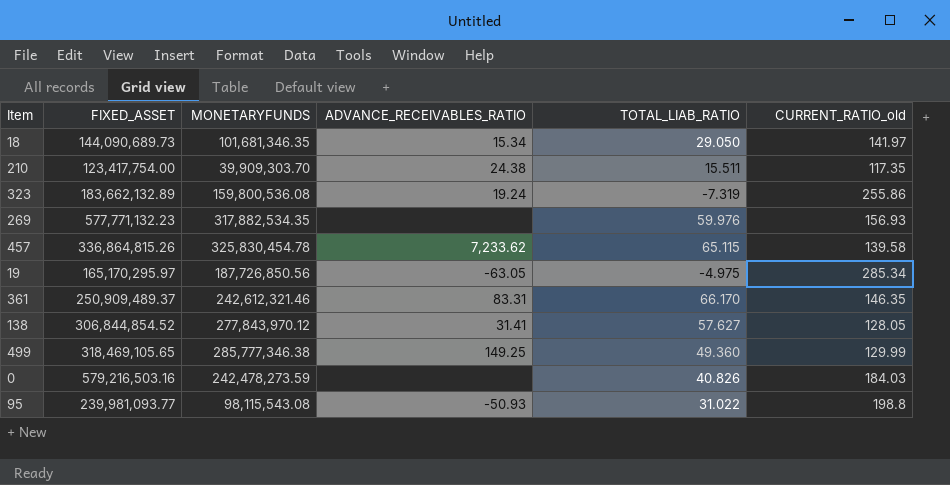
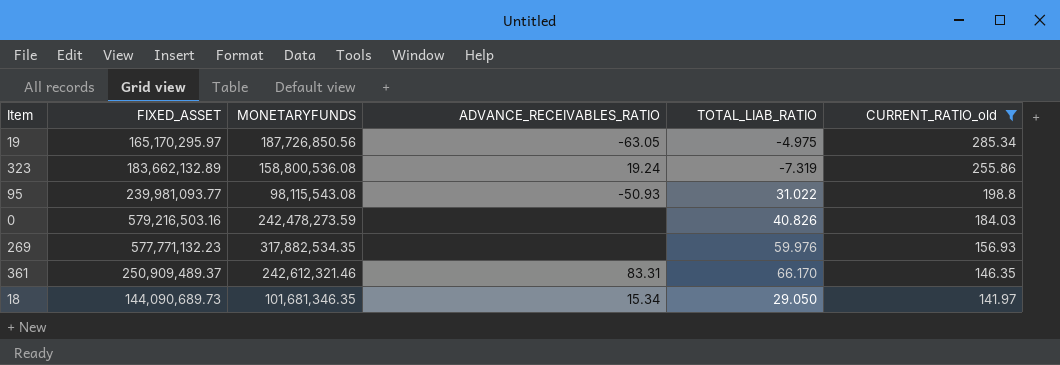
filter: none -> CURRENT_RATIO_old >= 141.97
row order: none -> CURRENT_RATIO_old descending
323 | MONETARYFUNDS: 159,800,536.08 -> 158,800,536.08

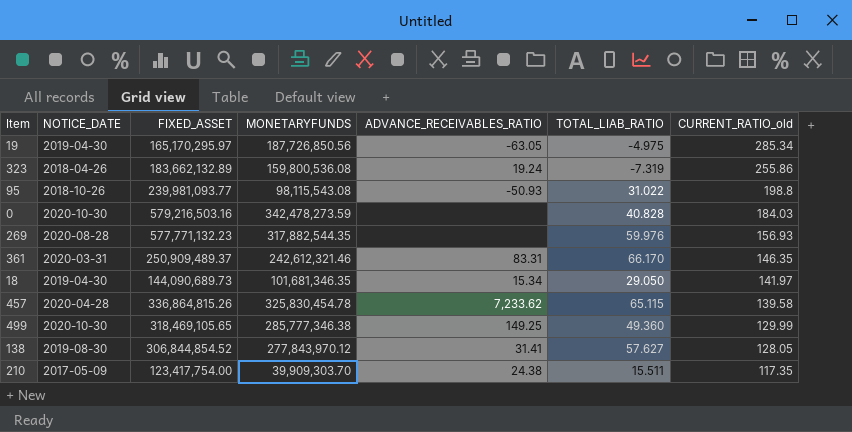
filter: CURRENT_RATIO_old >= 141.97 -> none
column NOTICE_DATE | position: none -> 2
323 | MONETARYFUNDS: 158,800,536.08 -> 159,800,536.08
0 | MONETARYFUNDS: 242,478,273.59 -> 342,478,273.59
0 | TOTAL_LIAB_RATIO: 40.826 -> 40.828
269 | MONETARYFUNDS: 317,882,534.35 -> 317,882,544.35

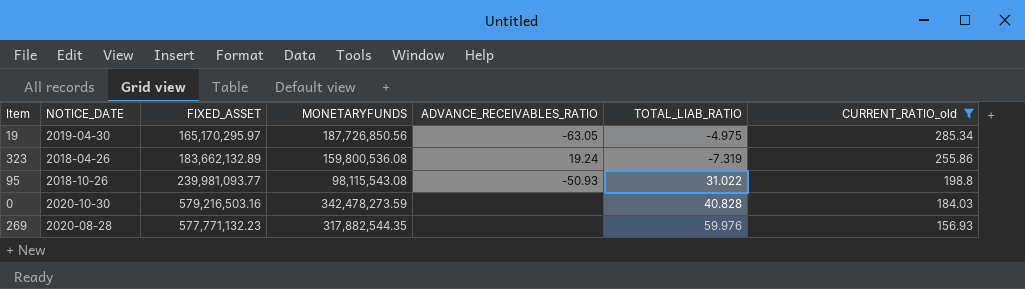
filter: none -> CURRENT_RATIO_old >= 156.93

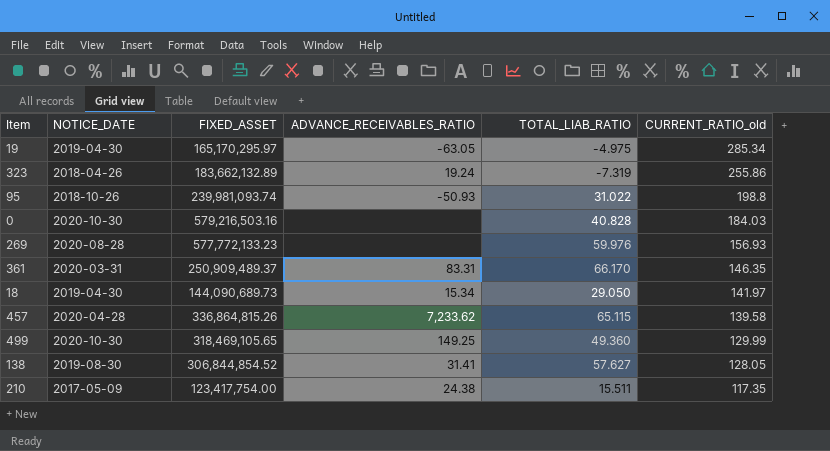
filter: CURRENT_RATIO_old >= 156.93 -> none
column MONETARYFUNDS | position: 4 -> none
95 | FIXED_ASSET: 239,981,093.77 -> 239,981,093.74
269 | FIXED_ASSET: 577,771,132.23 -> 577,772,133.23

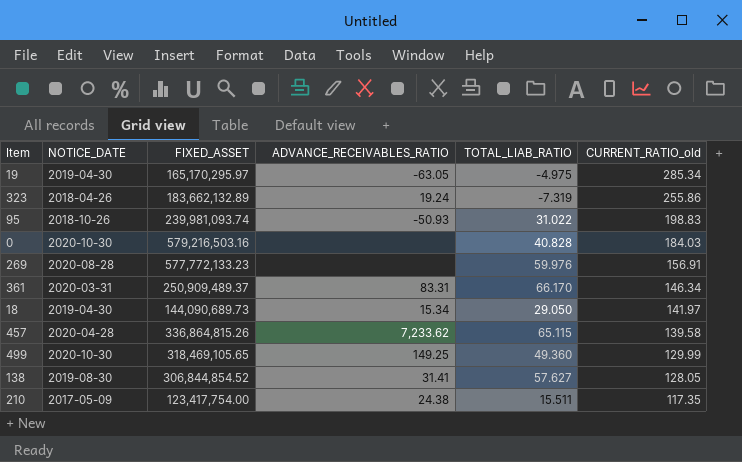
95 | CURRENT_RATIO_old: 198.8 -> 198.83
269 | CURRENT_RATIO_old: 156.93 -> 156.91
361 | CURRENT_RATIO_old: 146.35 -> 146.34

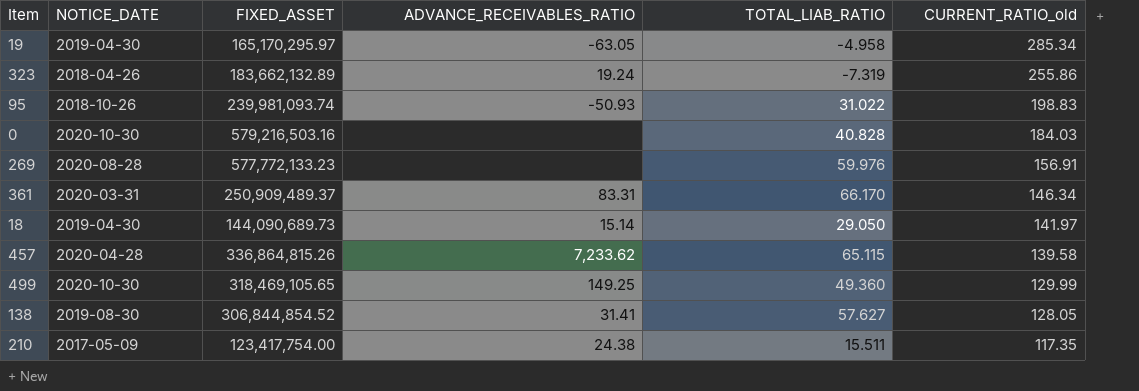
19 | TOTAL_LIAB_RATIO: -4.975 -> -4.958
18 | ADVANCE_RECEIVABLES_RATIO: 15.34 -> 15.14

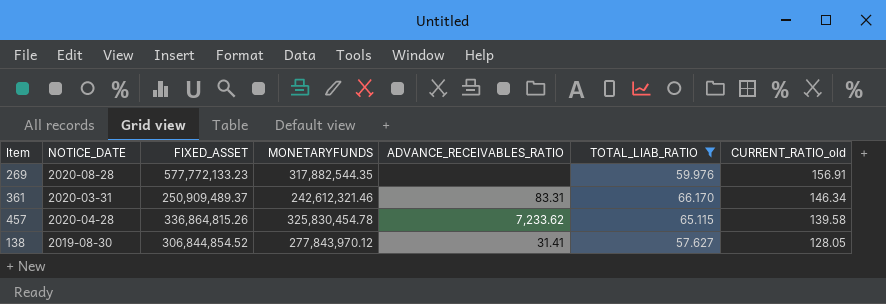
filter: none -> TOTAL_LIAB_RATIO >= 57.627
column MONETARYFUNDS | position: none -> 4

